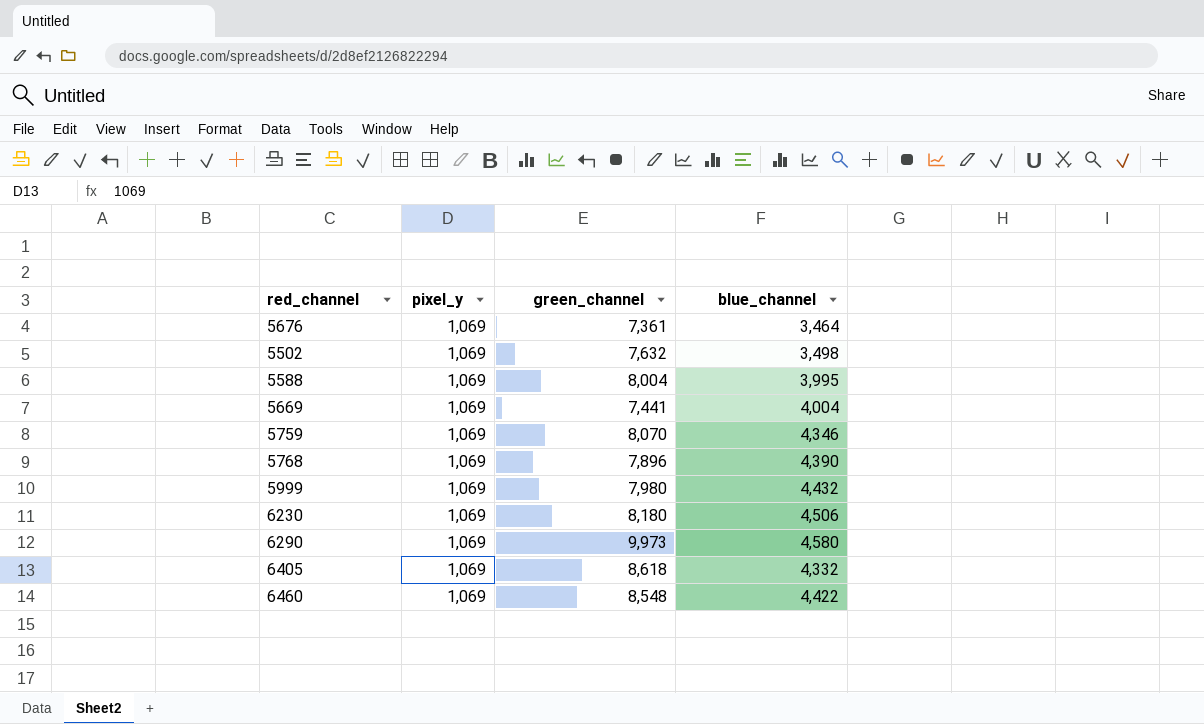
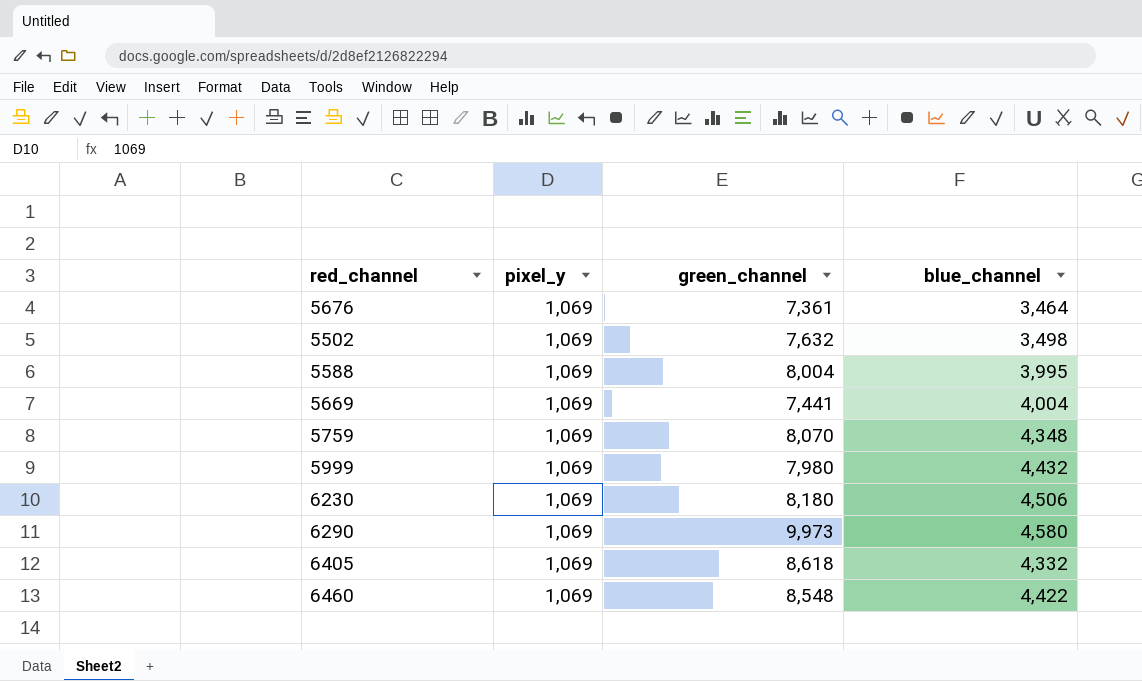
row 5768: 1,069 | 7,896 | 4,390 -> none
5759 | blue_channel: 4,346 -> 4,348

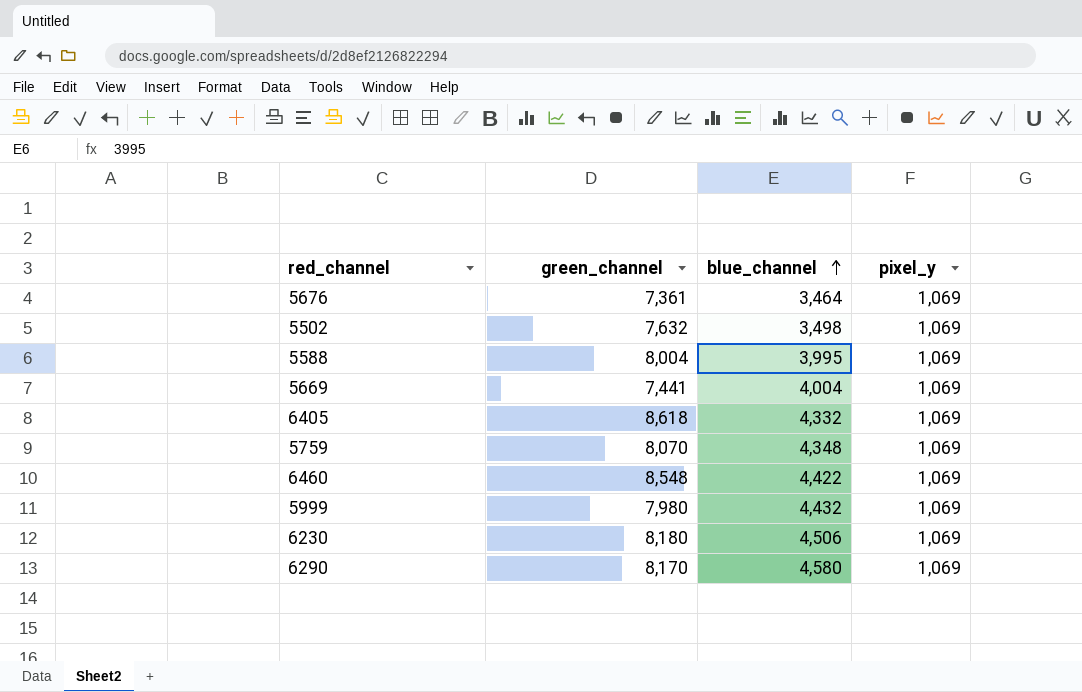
row order: none -> blue_channel ascending
column pixel_y | position: 2 -> 4
6290 | green_channel: 9,973 -> 8,170

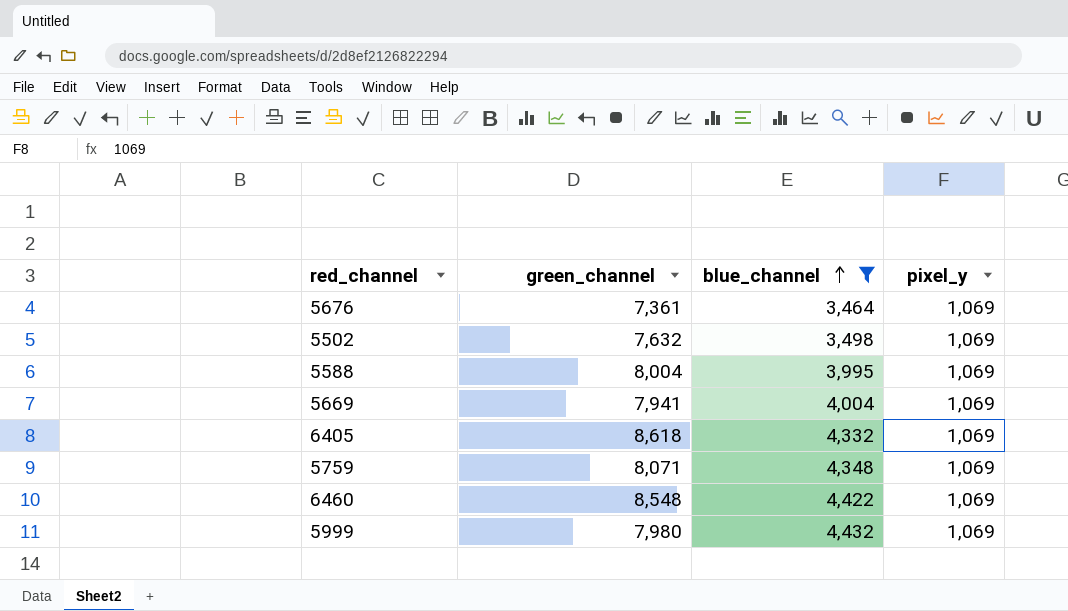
filter: none -> blue_channel <= 4,432
5669 | green_channel: 7,441 -> 7,941
5759 | green_channel: 8,070 -> 8,071

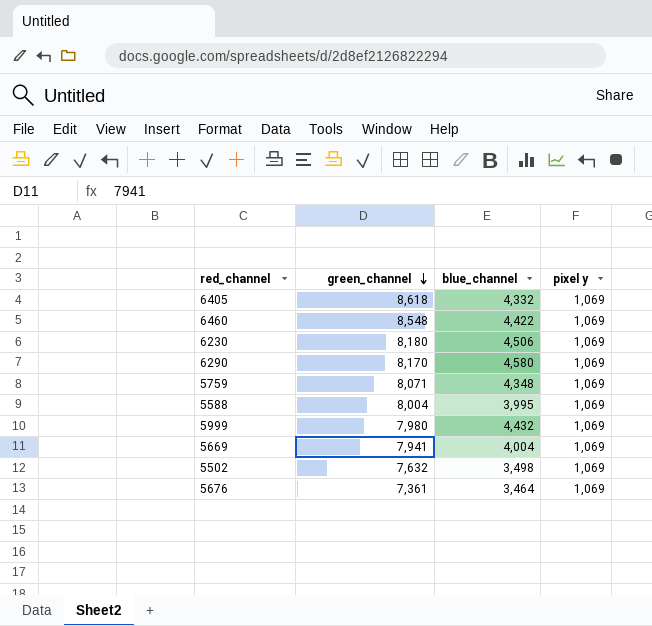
filter: blue_channel <= 4,432 -> none
row order: blue_channel ascending -> green_channel descending
column name: pixel_y -> pixel y

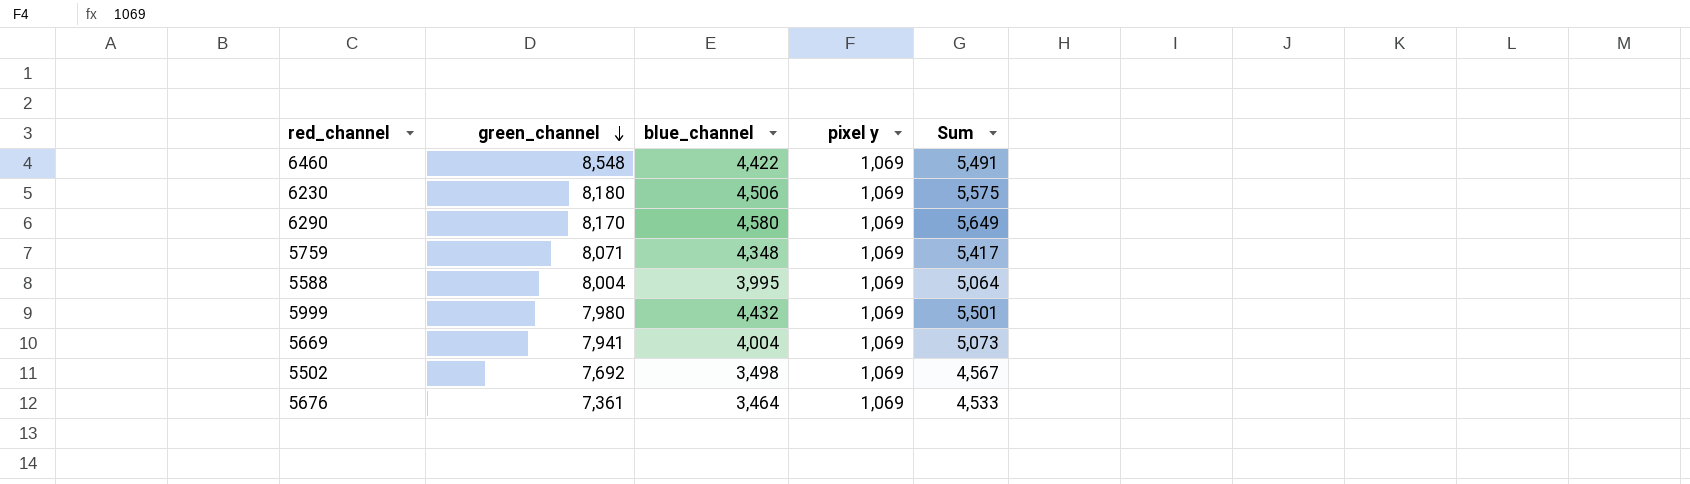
column Sum | formula: none -> [blue_channel] + [pixel y]
row 6405: 8,618 | 4,332 | 1,069 -> none
5502 | green_channel: 7,632 -> 7,692

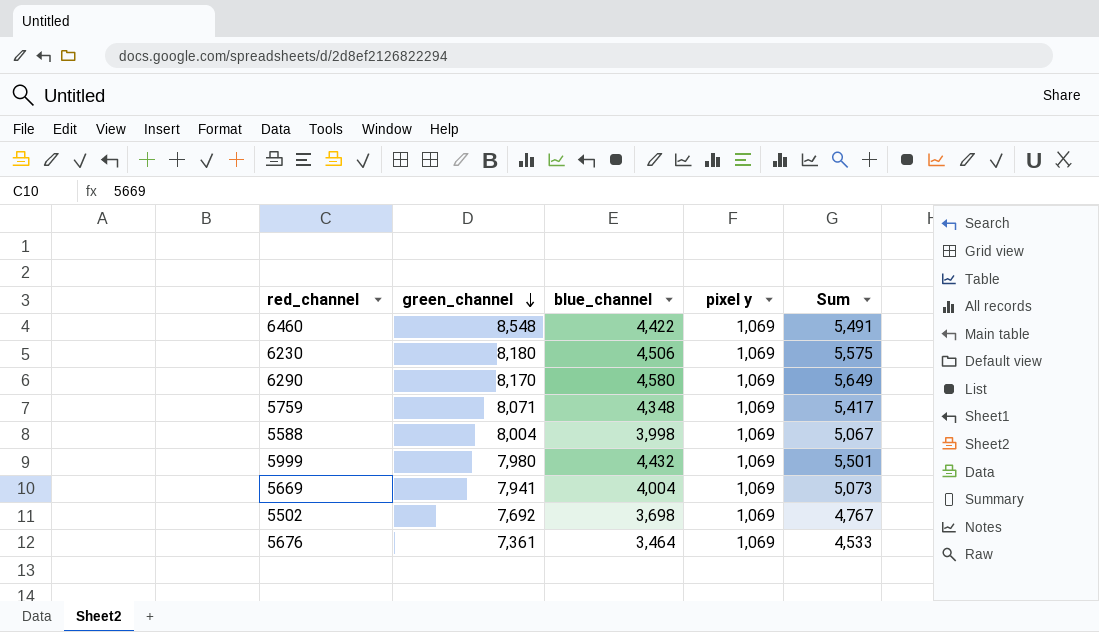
5588 | blue_channel: 3,995 -> 3,998
5588 | Sum: 5,064 -> 5,067
5502 | blue_channel: 3,498 -> 3,698
5502 | Sum: 4,567 -> 4,767

